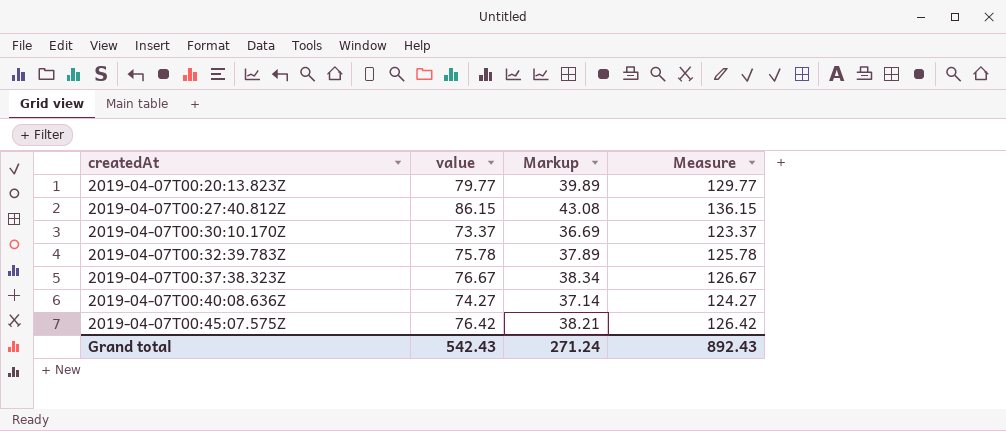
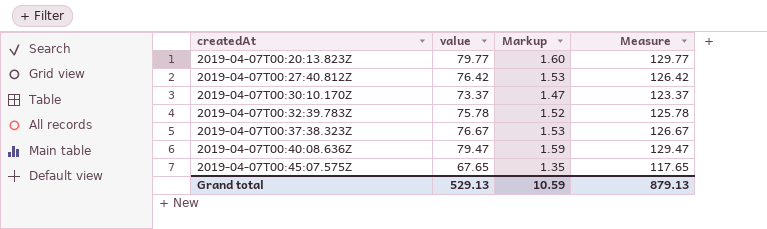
column Markup | formula: [value] * 0.5 -> [value] * 0.02
2019-04-07T00:27:40.812Z | value: 86.15 -> 76.42
2019-04-07T00:27:40.812Z | Measure: 136.15 -> 126.42
2019-04-07T00:40:08.636Z | value: 74.27 -> 79.47
2019-04-07T00:40:08.636Z | Measure: 124.27 -> 129.47
2019-04-07T00:45:07.575Z | value: 76.42 -> 67.65
2019-04-07T00:45:07.575Z | Measure: 126.42 -> 117.65
Grand total | value: 542.43 -> 529.13
Grand total | Markup: 271.24 -> 10.59
Grand total | Measure: 892.43 -> 879.13

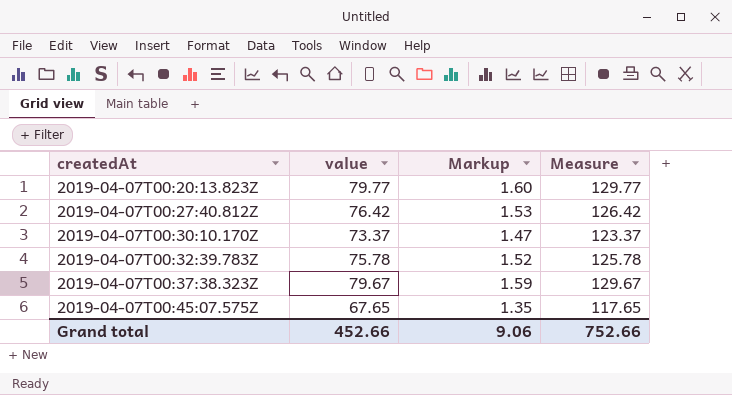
row 2019-04-07T00:40:08.636Z: 79.47 | 1.59 | 129.47 -> none
2019-04-07T00:37:38.323Z | value: 76.67 -> 79.67
2019-04-07T00:37:38.323Z | Markup: 1.53 -> 1.59
2019-04-07T00:37:38.323Z | Measure: 126.67 -> 129.67
Grand total | value: 529.13 -> 452.66
Grand total | Markup: 10.59 -> 9.06
Grand total | Measure: 879.13 -> 752.66

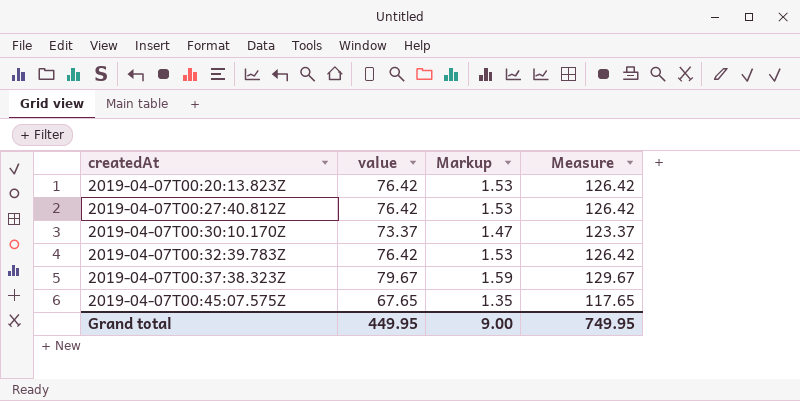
2019-04-07T00:20:13.823Z | value: 79.77 -> 76.42
2019-04-07T00:20:13.823Z | Markup: 1.60 -> 1.53
2019-04-07T00:20:13.823Z | Measure: 129.77 -> 126.42
2019-04-07T00:32:39.783Z | value: 75.78 -> 76.42
2019-04-07T00:32:39.783Z | Markup: 1.52 -> 1.53
2019-04-07T00:32:39.783Z | Measure: 125.78 -> 126.42
Grand total | value: 452.66 -> 449.95
Grand total | Markup: 9.06 -> 9.00
Grand total | Measure: 752.66 -> 749.95

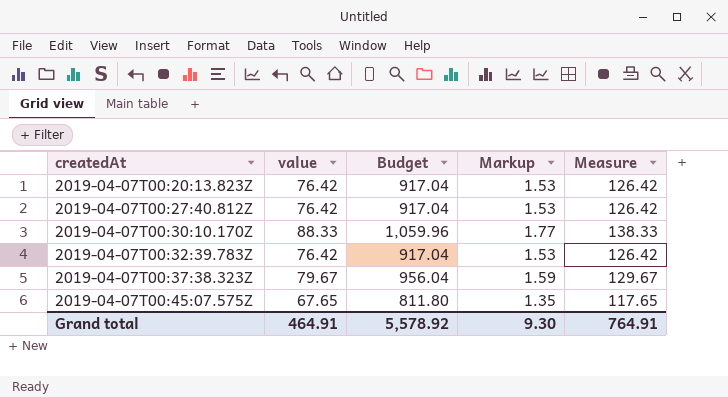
column Budget | formula: none -> [value] * 12
2019-04-07T00:30:10.170Z | value: 73.37 -> 88.33
2019-04-07T00:30:10.170Z | Markup: 1.47 -> 1.77
2019-04-07T00:30:10.170Z | Measure: 123.37 -> 138.33
Grand total | value: 449.95 -> 464.91
Grand total | Markup: 9.00 -> 9.30
Grand total | Measure: 749.95 -> 764.91

